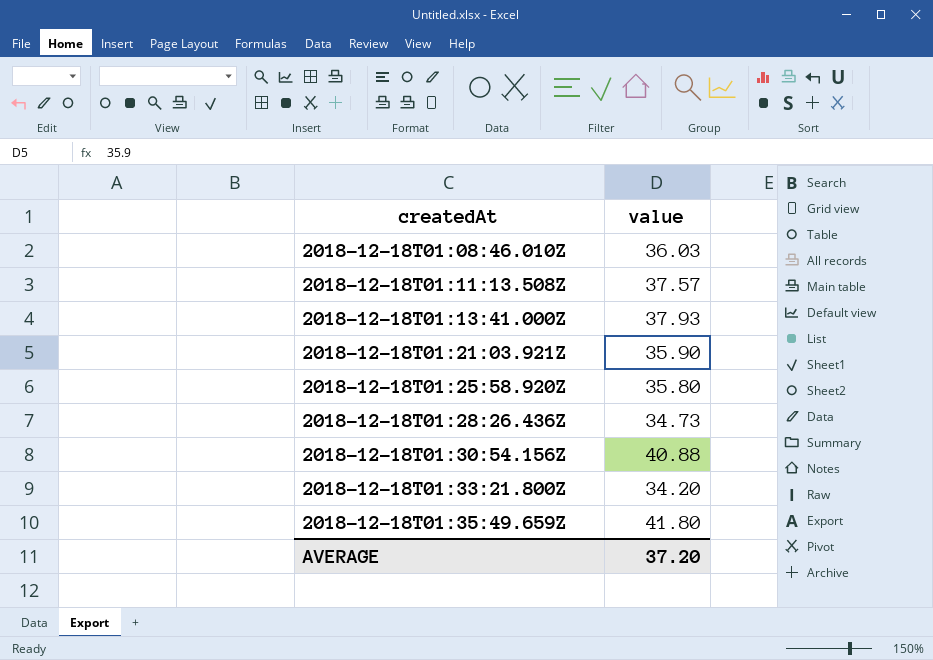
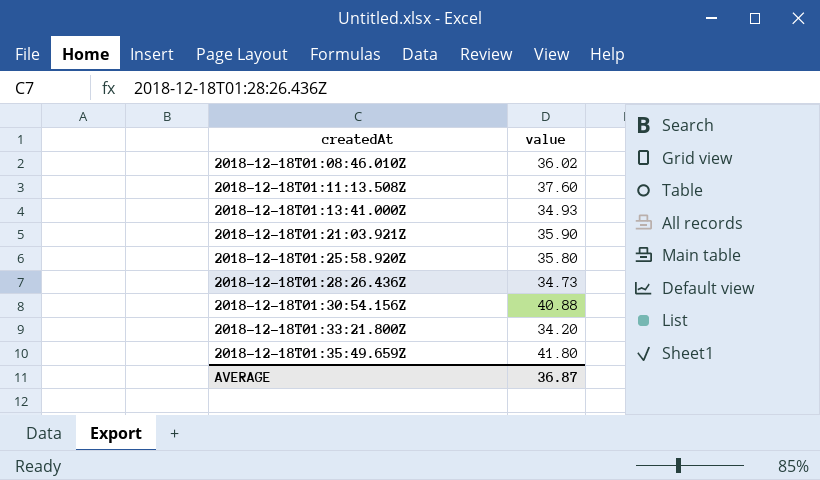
2018-12-18T01:08:46.010Z | value: 36.03 -> 36.02
2018-12-18T01:11:13.508Z | value: 37.57 -> 37.60
2018-12-18T01:13:41.000Z | value: 37.93 -> 34.93
AVERAGE | value: 37.20 -> 36.87

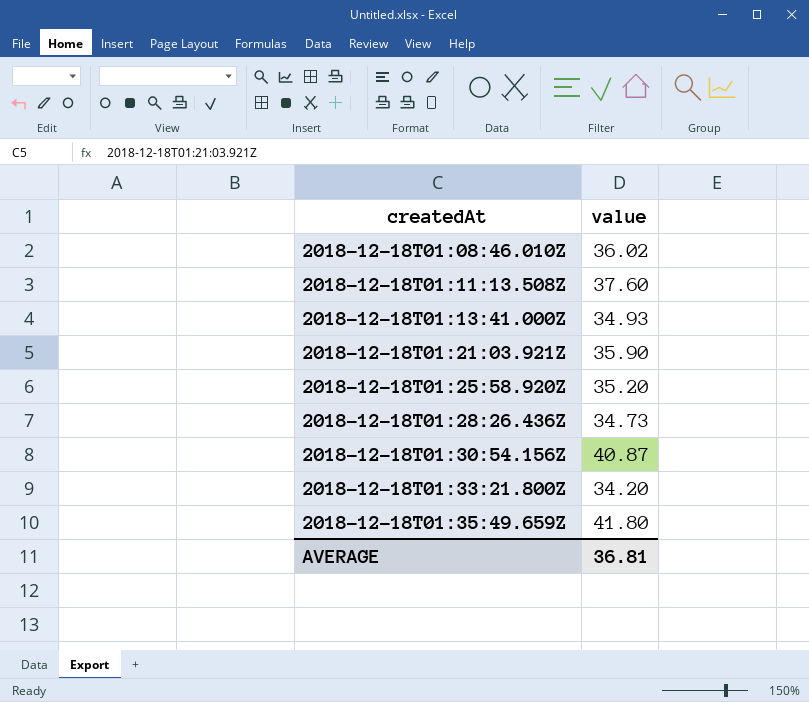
2018-12-18T01:25:58.920Z | value: 35.80 -> 35.20
2018-12-18T01:30:54.156Z | value: 40.88 -> 40.87
AVERAGE | value: 36.87 -> 36.81

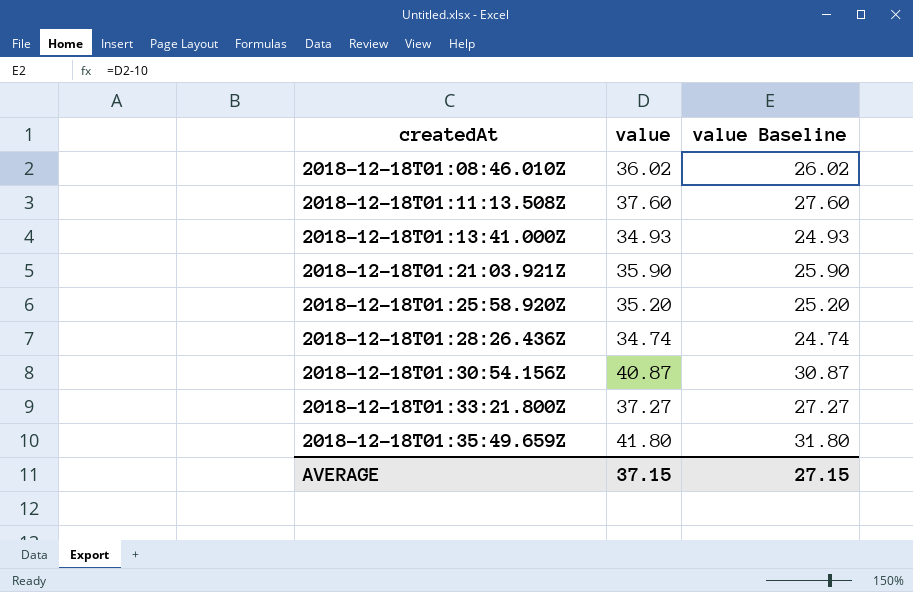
column value Baseline | formula: none -> [value] - 10
2018-12-18T01:28:26.436Z | value: 34.73 -> 34.74
2018-12-18T01:33:21.800Z | value: 34.20 -> 37.27
AVERAGE | value: 36.81 -> 37.15

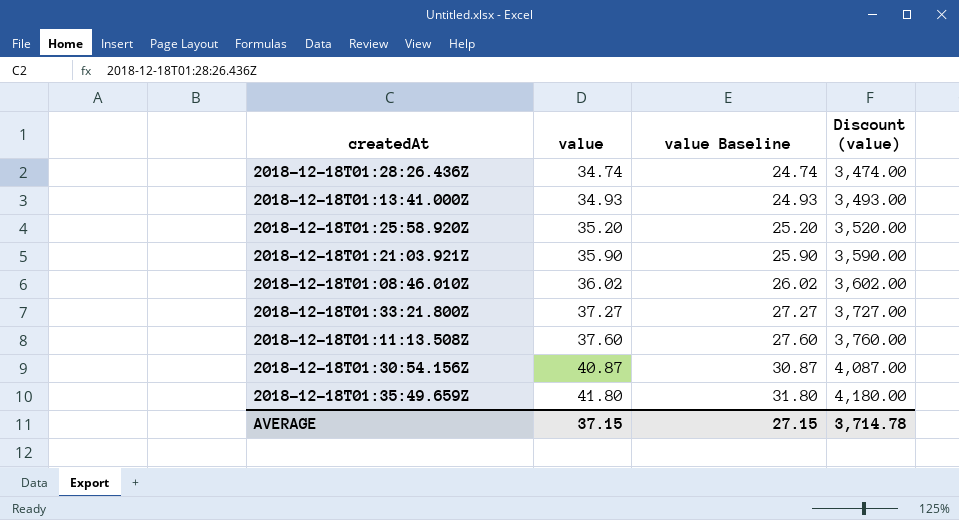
row order: createdAt ascending -> value ascending
column Discount (value) | formula: none -> [value] * 100

